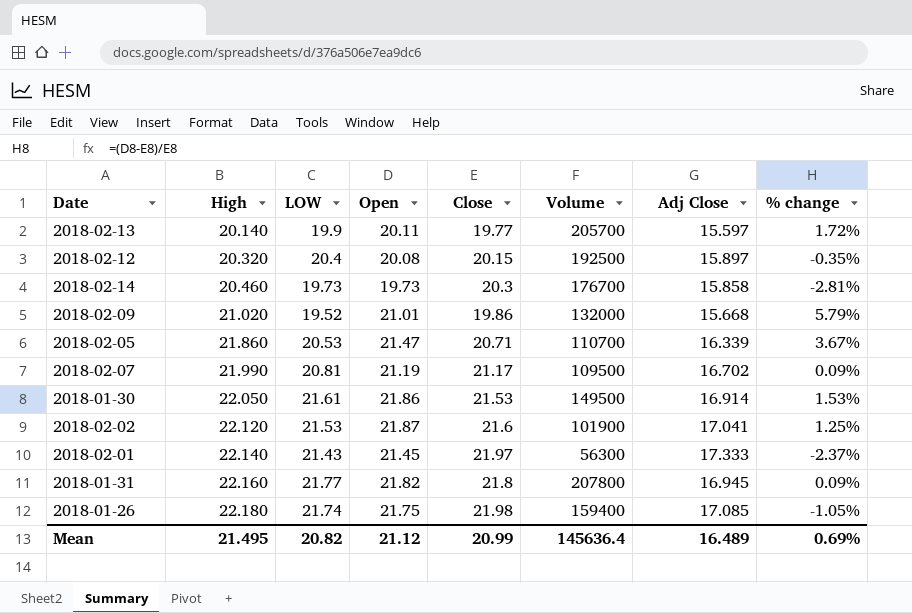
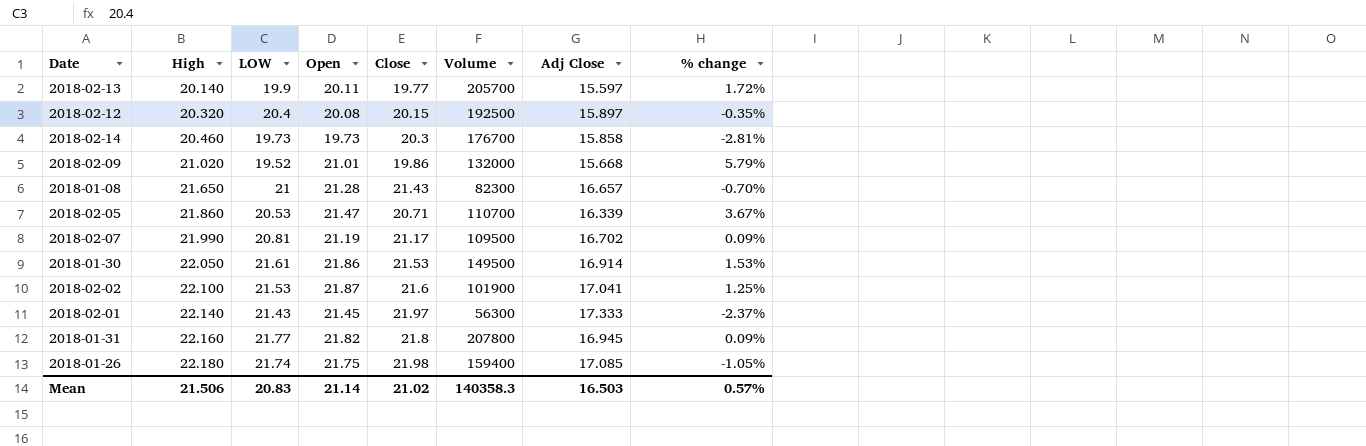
row 2018-01-08: none -> 21.650 | 21 | 21.28 | 21.43 | 82300 | 16.657 | -0.70%
2018-02-02 | High: 22.120 -> 22.100
Mean | High: 21.495 -> 21.506
Mean | LOW: 20.82 -> 20.83
Mean | Open: 21.12 -> 21.14
Mean | Close: 20.99 -> 21.02
Mean | Volume: 145636.4 -> 140358.3
Mean | Adj Close: 16.489 -> 16.503
Mean | % change: 0.69% -> 0.57%

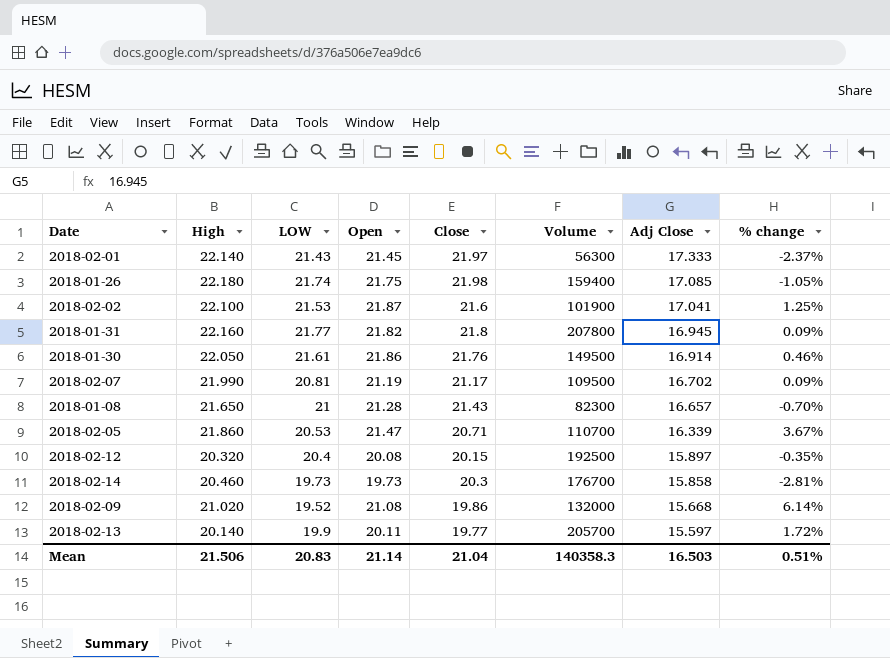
row order: High ascending -> Adj Close descending
2018-01-30 | Close: 21.53 -> 21.76
2018-01-30 | % change: 1.53% -> 0.46%
2018-02-09 | Open: 21.01 -> 21.08
2018-02-09 | % change: 5.79% -> 6.14%
Mean | Close: 21.02 -> 21.04
Mean | % change: 0.57% -> 0.51%

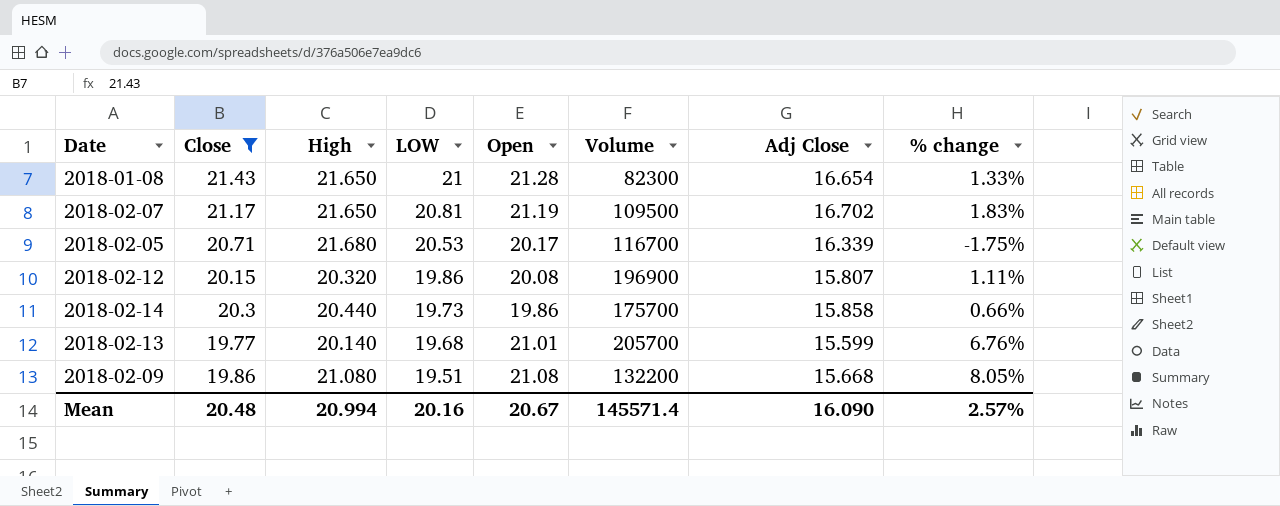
filter: none -> Close <= 21.43
row order: Adj Close descending -> LOW descending
column Close | position: 5 -> 2
column % change | formula: ([Open] - [Close]) / [Close] -> ([Open] - [LOW]) / [LOW]
2018-01-08 | Adj Close: 16.657 -> 16.654
2018-02-07 | High: 21.990 -> 21.650
2018-02-05 | High: 21.860 -> 21.680
2018-02-05 | Open: 21.47 -> 20.17
2018-02-05 | Volume: 110700 -> 116700
2018-02-12 | LOW: 20.4 -> 19.86
2018-02-12 | Volume: 192500 -> 196900
2018-02-12 | Adj Close: 15.897 -> 15.807
2018-02-14 | High: 20.460 -> 20.440
2018-02-14 | Open: 19.73 -> 19.86
2018-02-14 | Volume: 176700 -> 175700
2018-02-13 | LOW: 19.9 -> 19.68
2018-02-13 | Open: 20.11 -> 21.01
2018-02-13 | Adj Close: 15.597 -> 15.599
2018-02-09 | High: 21.020 -> 21.080
2018-02-09 | LOW: 19.52 -> 19.51
2018-02-09 | Volume: 132000 -> 132200
Mean | Close: 21.04 -> 20.48
Mean | High: 21.506 -> 20.994
Mean | LOW: 20.83 -> 20.16
Mean | Open: 21.14 -> 20.67
Mean | Volume: 140358.3 -> 145571.4
Mean | Adj Close: 16.503 -> 16.090
Mean | % change: 0.51% -> 2.57%

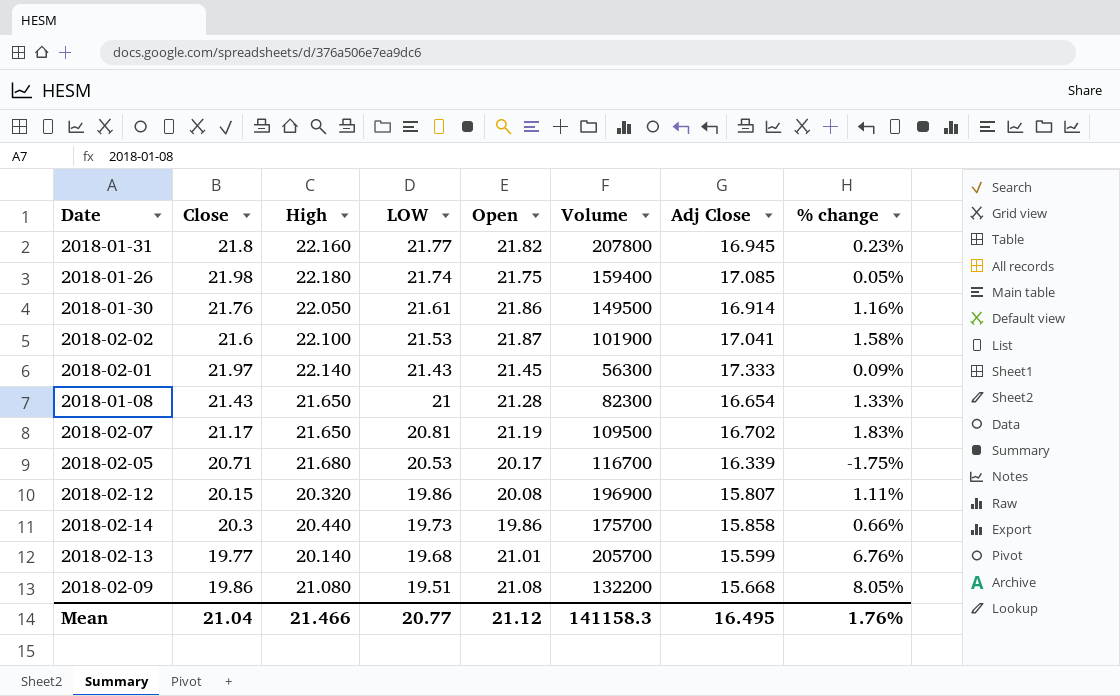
filter: Close <= 21.43 -> none
Mean | Close: 20.48 -> 21.04
Mean | High: 20.994 -> 21.466
Mean | LOW: 20.16 -> 20.77
Mean | Open: 20.67 -> 21.12
Mean | Volume: 145571.4 -> 141158.3
Mean | Adj Close: 16.090 -> 16.495
Mean | % change: 2.57% -> 1.76%

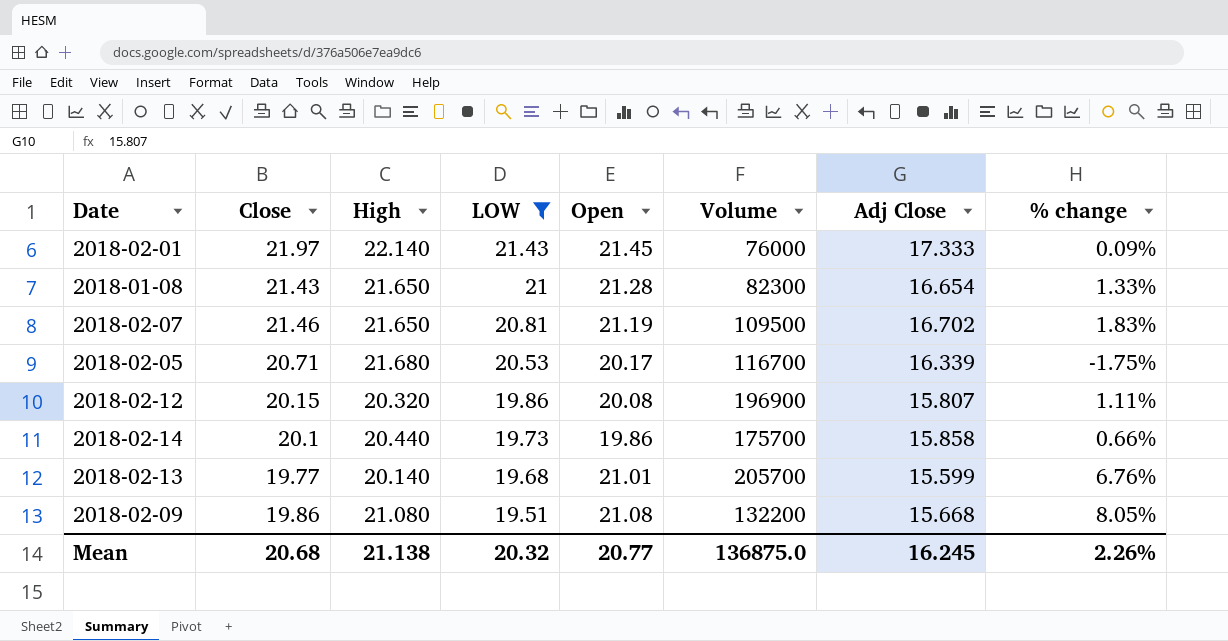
filter: none -> LOW <= 21.43
2018-02-01 | Volume: 56300 -> 76000
2018-02-07 | Close: 21.17 -> 21.46
2018-02-14 | Close: 20.3 -> 20.1
Mean | Close: 21.04 -> 20.68
Mean | High: 21.466 -> 21.138
Mean | LOW: 20.77 -> 20.32
Mean | Open: 21.12 -> 20.77
Mean | Volume: 141158.3 -> 136875.0
Mean | Adj Close: 16.495 -> 16.245
Mean | % change: 1.76% -> 2.26%

